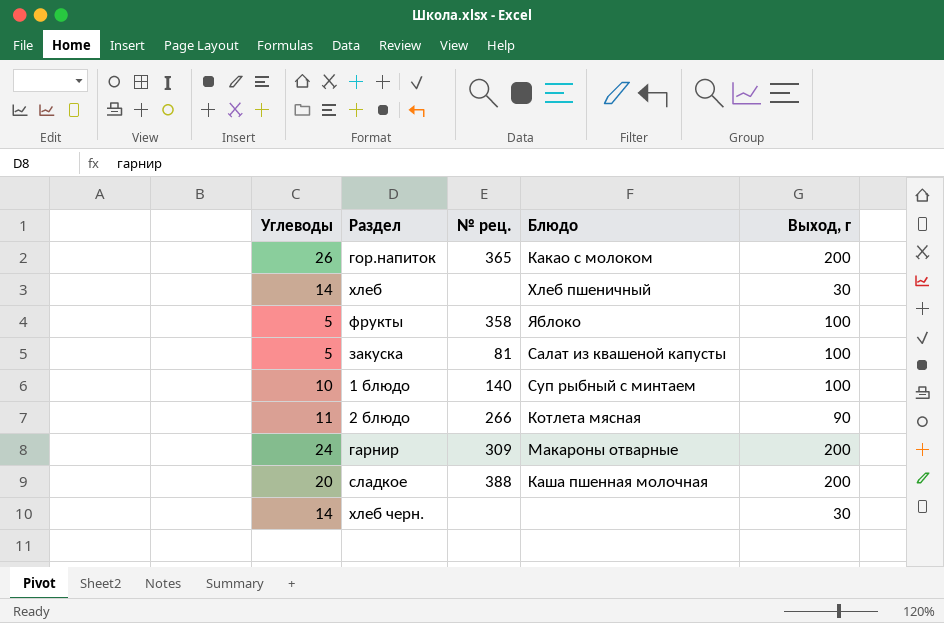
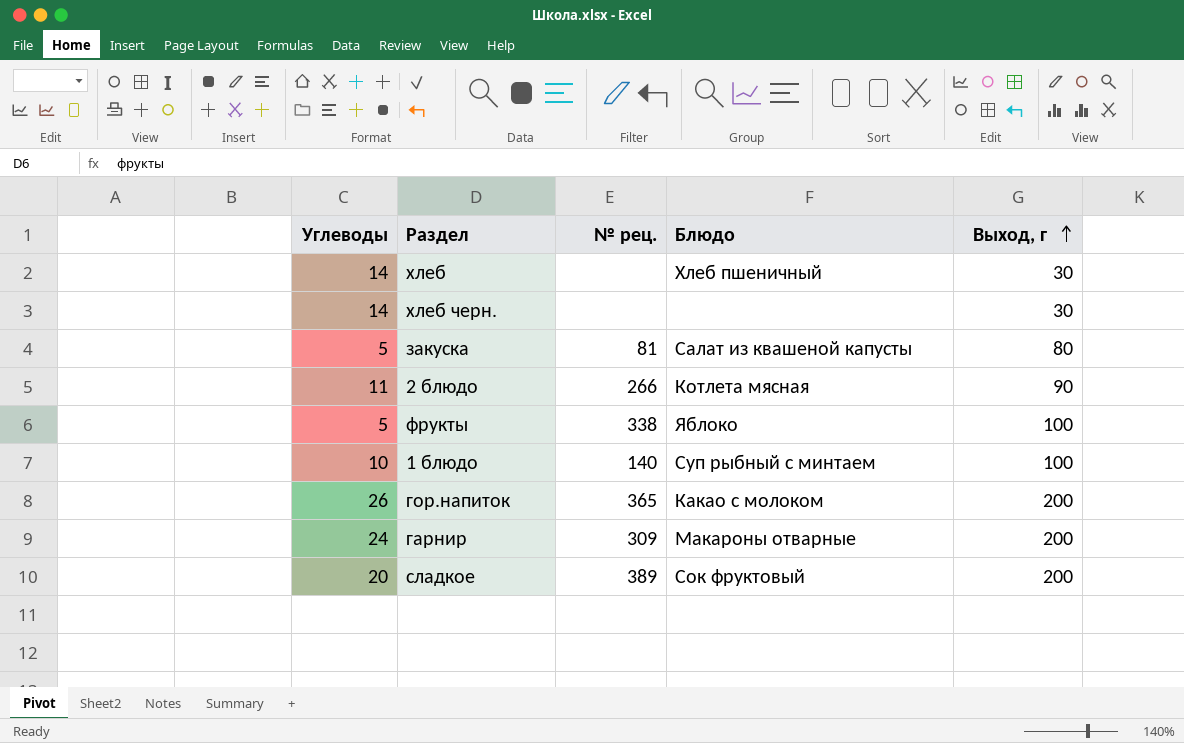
row order: none -> Выход, г ascending
закуска | Выход, г: 100 -> 80
фрукты | № рец.: 358 -> 338
сладкое | № рец.: 388 -> 389
сладкое | Блюдо: Каша пшенная молочная -> Сок фруктовый

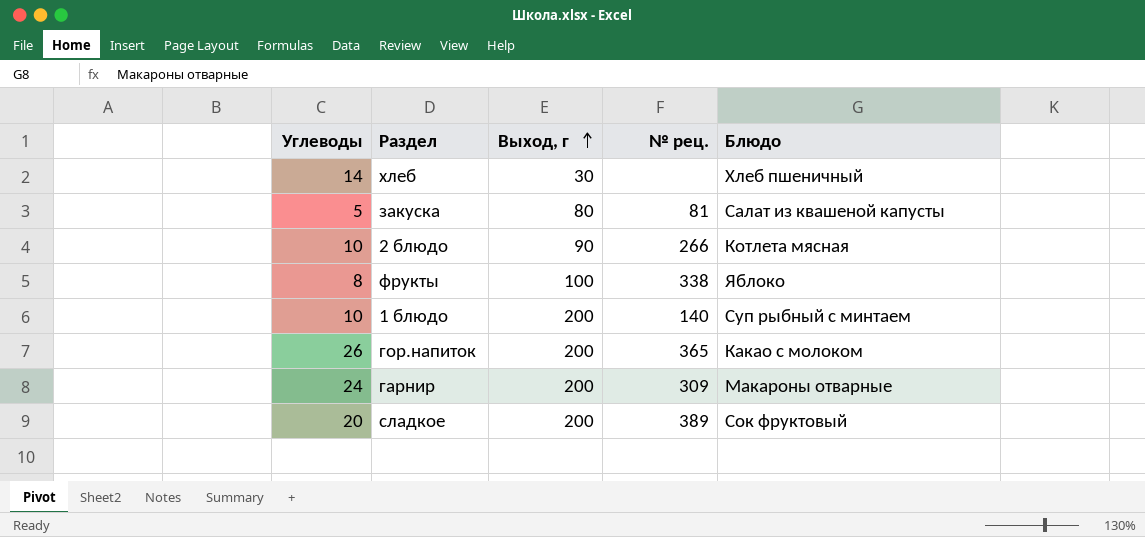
column Выход, г | position: 5 -> 3
row хлеб черн.: 14 | none | none | 30 -> none
2 блюдо | Углеводы: 11 -> 10
фрукты | Углеводы: 5 -> 8
1 блюдо | Выход, г: 100 -> 200

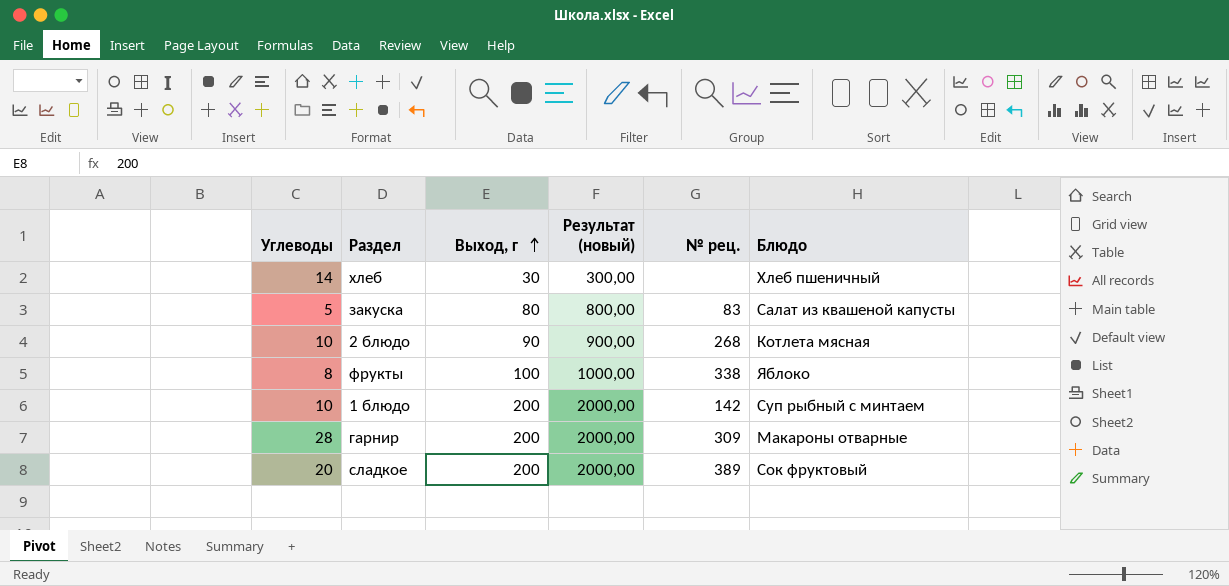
column Результат (новый) | formula: none -> [Выход, г] * 10
row гор.напиток: 26 | 200 | 365 | Какао с молоком -> none
закуска | № рец.: 81 -> 83
2 блюдо | № рец.: 266 -> 268
1 блюдо | № рец.: 140 -> 142
гарнир | Углеводы: 24 -> 28

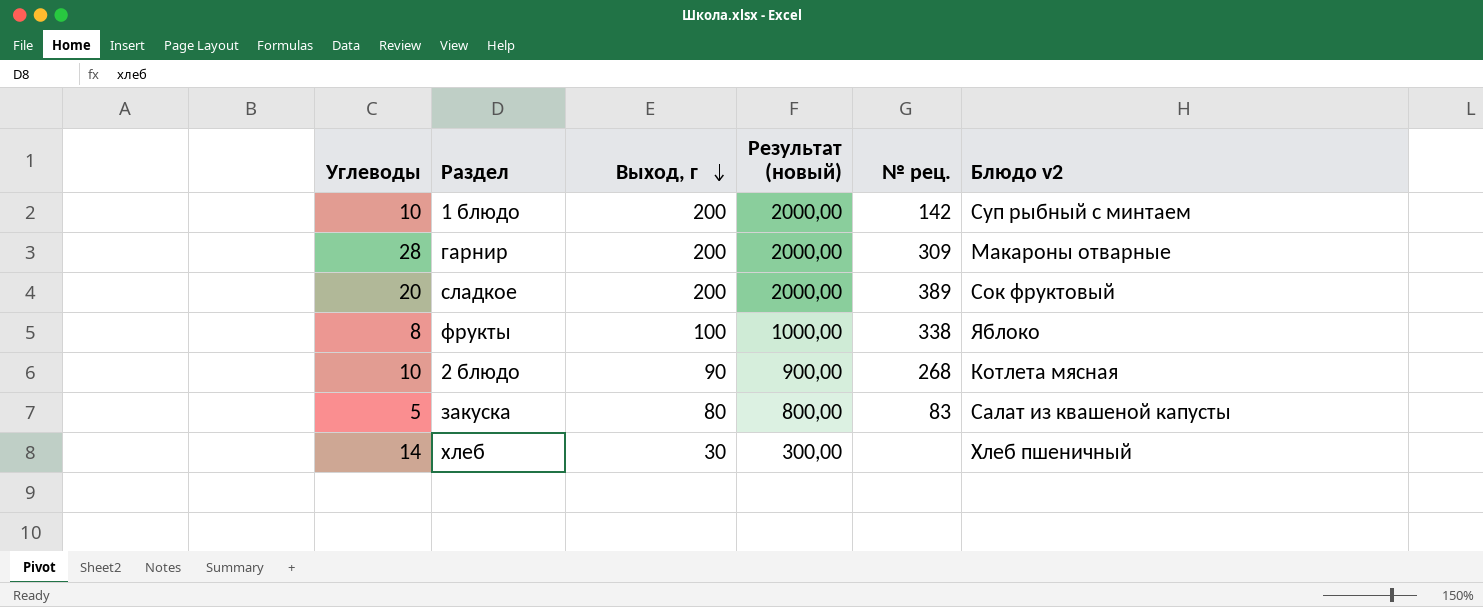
row order: Выход, г ascending -> Выход, г descending
column name: Блюдо -> Блюдо v2

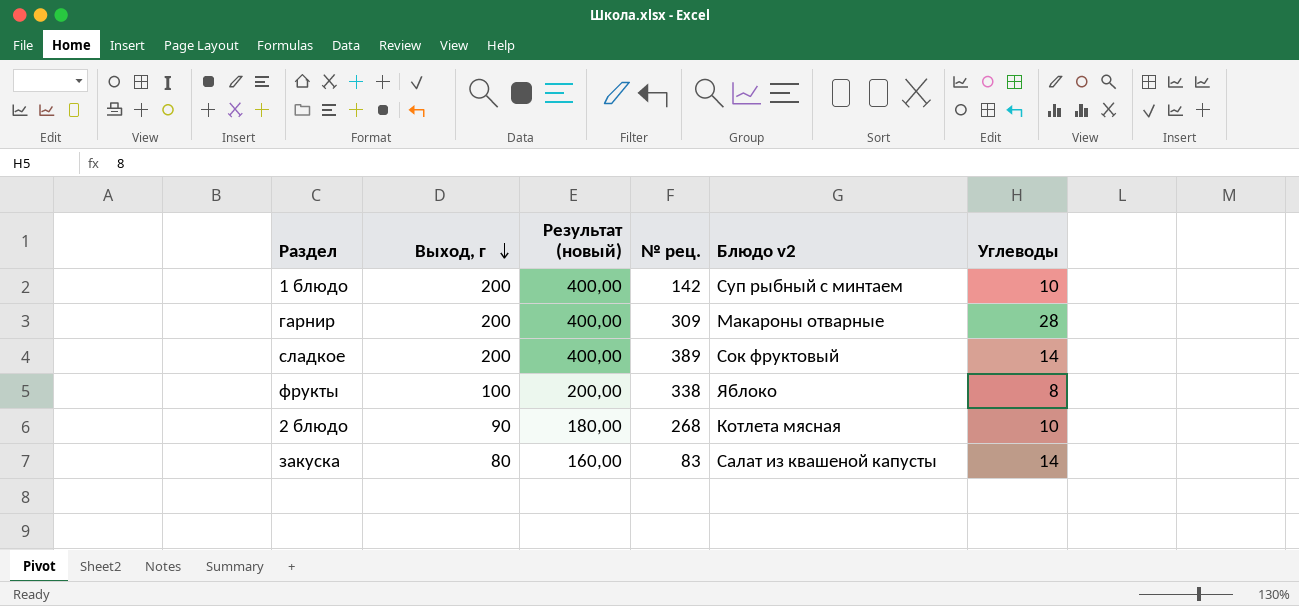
column Результат (новый) | formula: [Выход, г] * 10 -> [Выход, г] * 2
column Углеводы | position: 1 -> 6
row хлеб: 14 | 30 | 300,00 | none | Хлеб пшеничный -> none
сладкое | Углеводы: 20 -> 14
закуска | Углеводы: 5 -> 14

